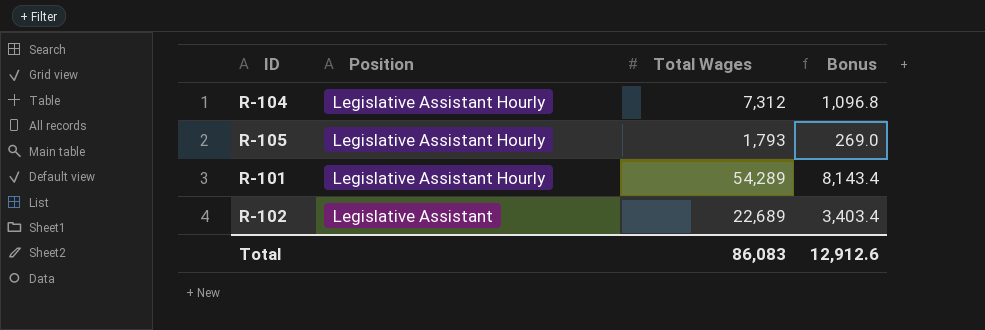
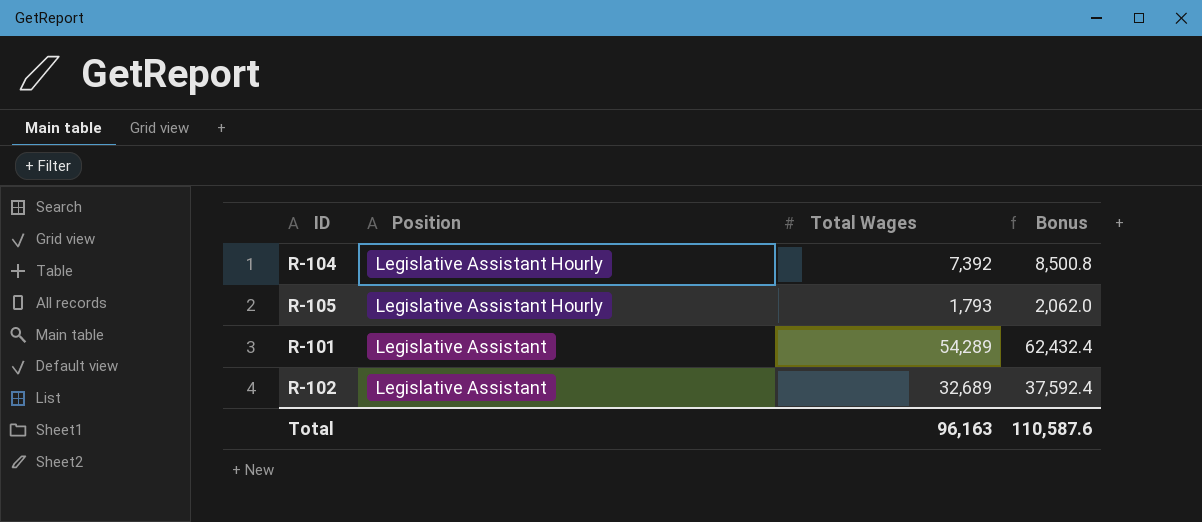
column Bonus | formula: [Total Wages] * 0.15 -> [Total Wages] * 1.15
R-104 | Total Wages: 7,312 -> 7,392
R-101 | Position: Legislative Assistant Hourly -> Legislative Assistant
R-102 | Total Wages: 22,689 -> 32,689
Total | Total Wages: 86,083 -> 96,163
Total | Bonus: 12,912.6 -> 110,587.6

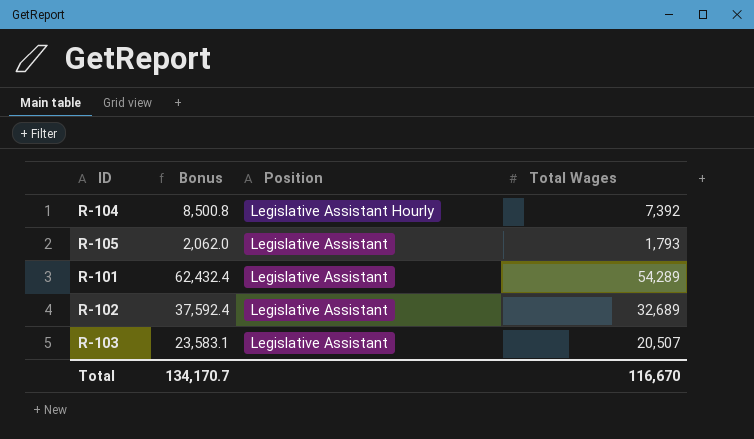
column Bonus | position: 4 -> 2
R-105 | Position: Legislative Assistant Hourly -> Legislative Assistant
row R-103: none -> 23,583.1 | Legislative Assistant | 20,507
Total | Bonus: 110,587.6 -> 134,170.7
Total | Total Wages: 96,163 -> 116,670

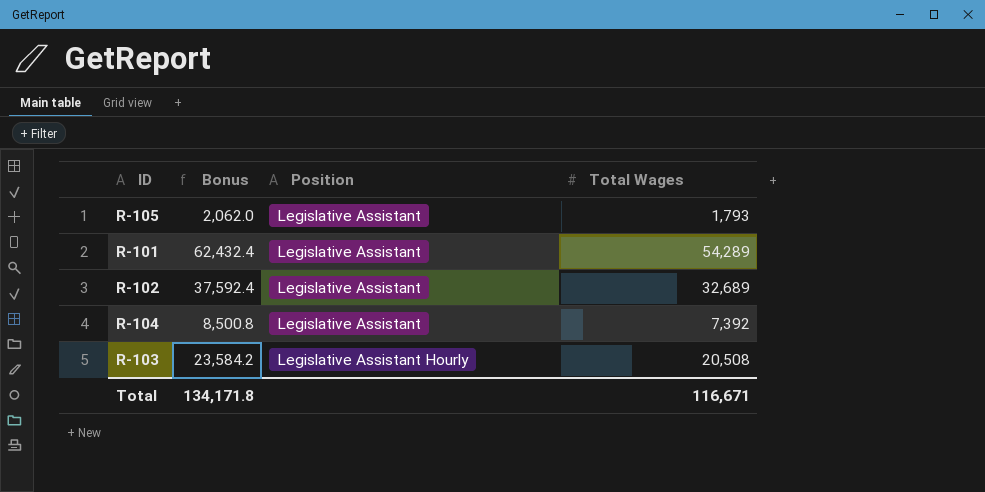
row order: Position descending -> Position ascending
R-104 | Position: Legislative Assistant Hourly -> Legislative Assistant
R-103 | Bonus: 23,583.1 -> 23,584.2
R-103 | Position: Legislative Assistant -> Legislative Assistant Hourly
R-103 | Total Wages: 20,507 -> 20,508
Total | Bonus: 134,170.7 -> 134,171.8
Total | Total Wages: 116,670 -> 116,671

